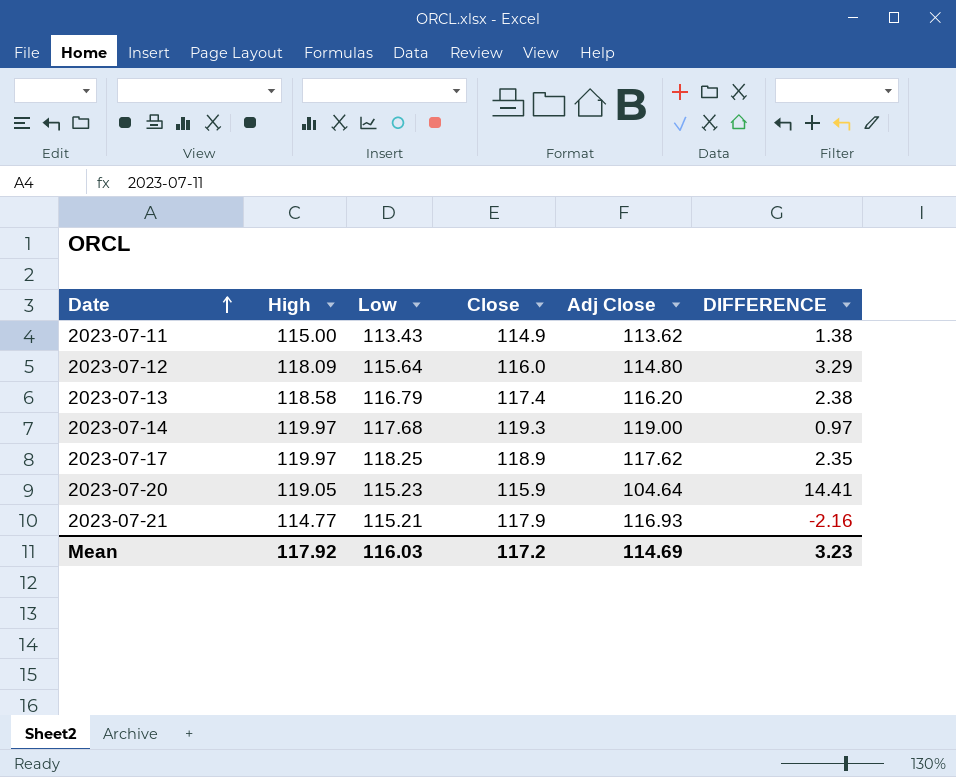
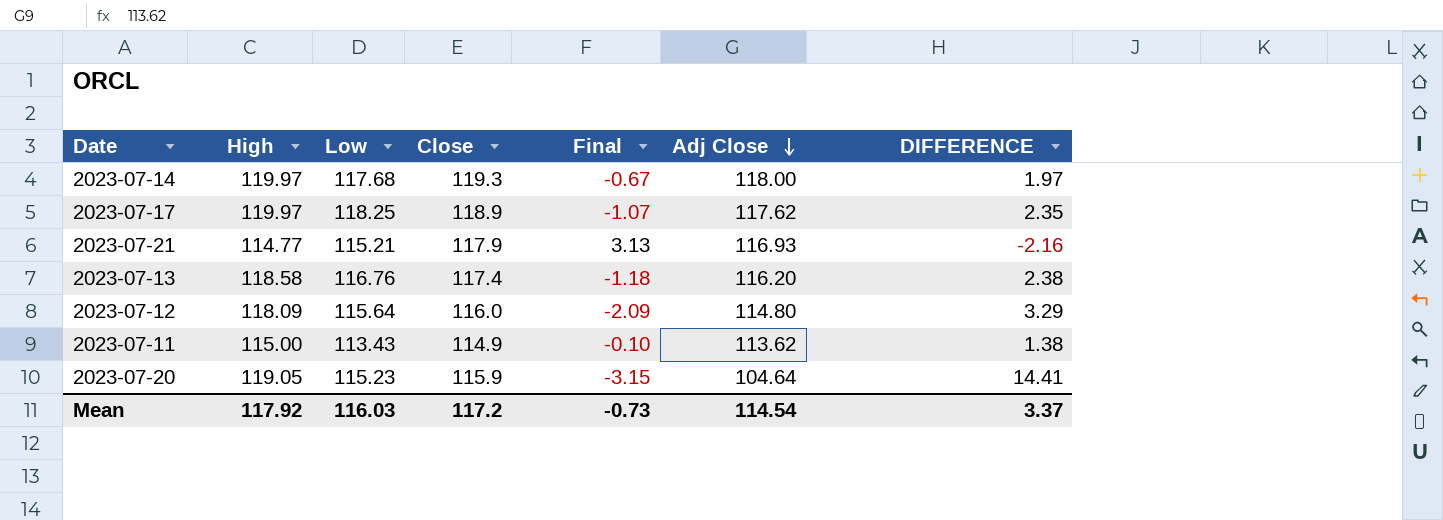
row order: Date ascending -> Adj Close descending
column Final | formula: none -> [Close] - [High]
2023-07-14 | Adj Close: 119.00 -> 118.00
2023-07-14 | DIFFERENCE: 0.97 -> 1.97
2023-07-13 | Low: 116.79 -> 116.76
Mean | Adj Close: 114.69 -> 114.54
Mean | DIFFERENCE: 3.23 -> 3.37

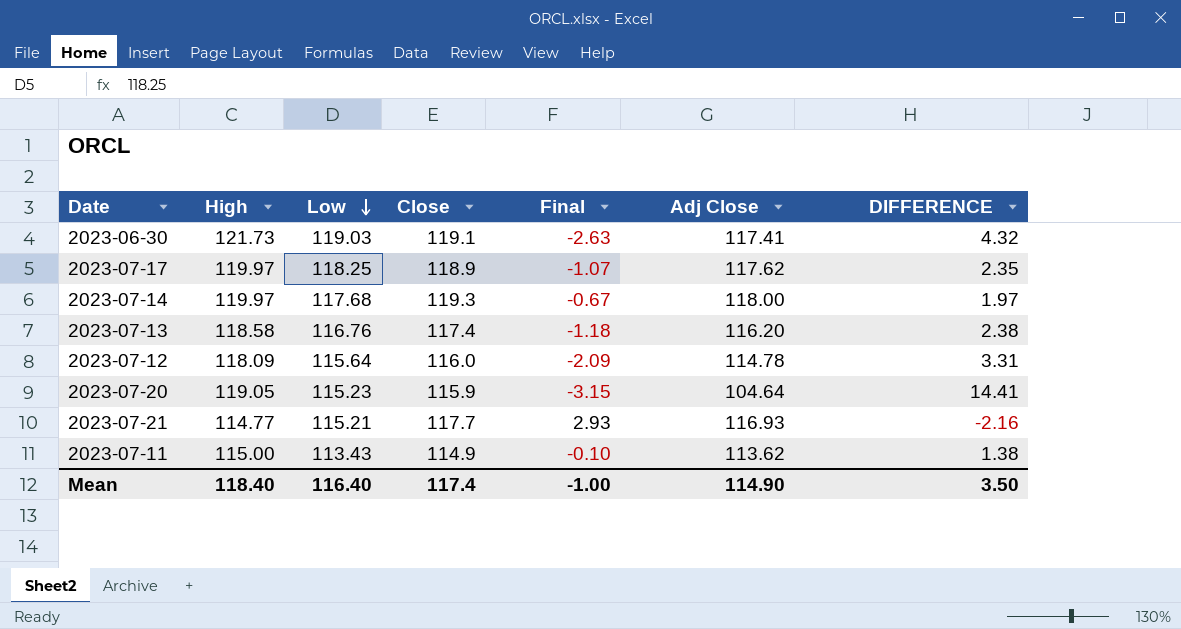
row order: Adj Close descending -> Low descending
row 2023-06-30: none -> 121.73 | 119.03 | 119.1 | -2.63 | 117.41 | 4.32
2023-07-12 | Adj Close: 114.80 -> 114.78
2023-07-12 | DIFFERENCE: 3.29 -> 3.31
2023-07-21 | Close: 117.9 -> 117.7
2023-07-21 | Final: 3.13 -> 2.93
Mean | High: 117.92 -> 118.40
Mean | Low: 116.03 -> 116.40
Mean | Close: 117.2 -> 117.4
Mean | Final: -0.73 -> -1.00
Mean | Adj Close: 114.54 -> 114.90
Mean | DIFFERENCE: 3.37 -> 3.50

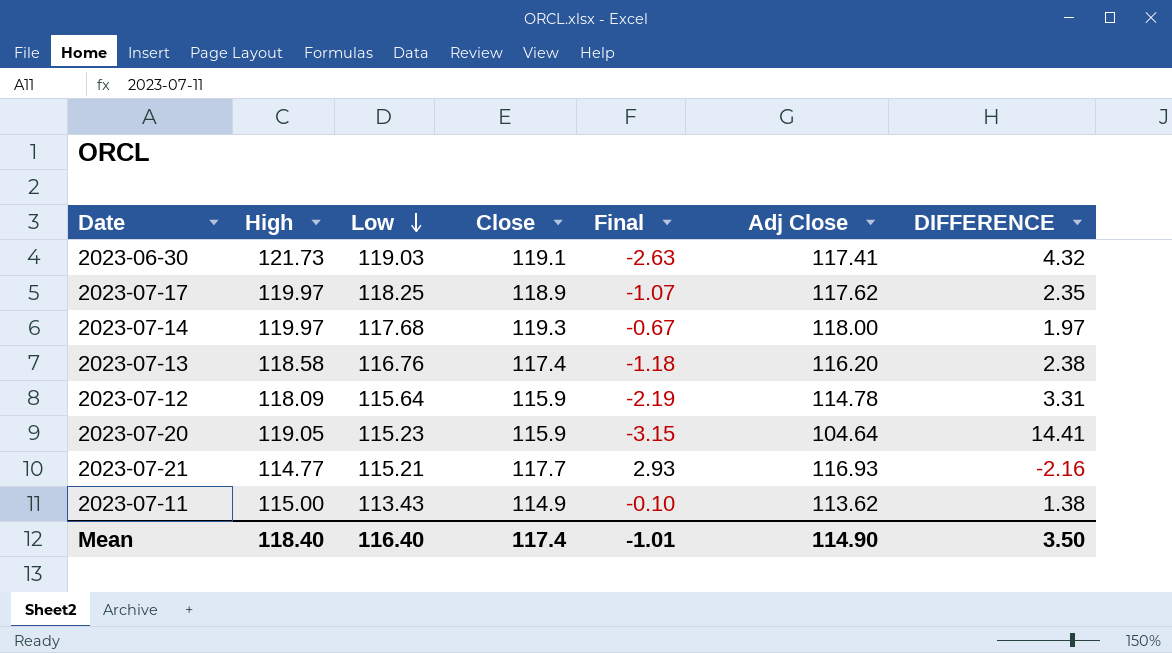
2023-07-12 | Close: 116.0 -> 115.9
2023-07-12 | Final: -2.09 -> -2.19
Mean | Final: -1.00 -> -1.01

